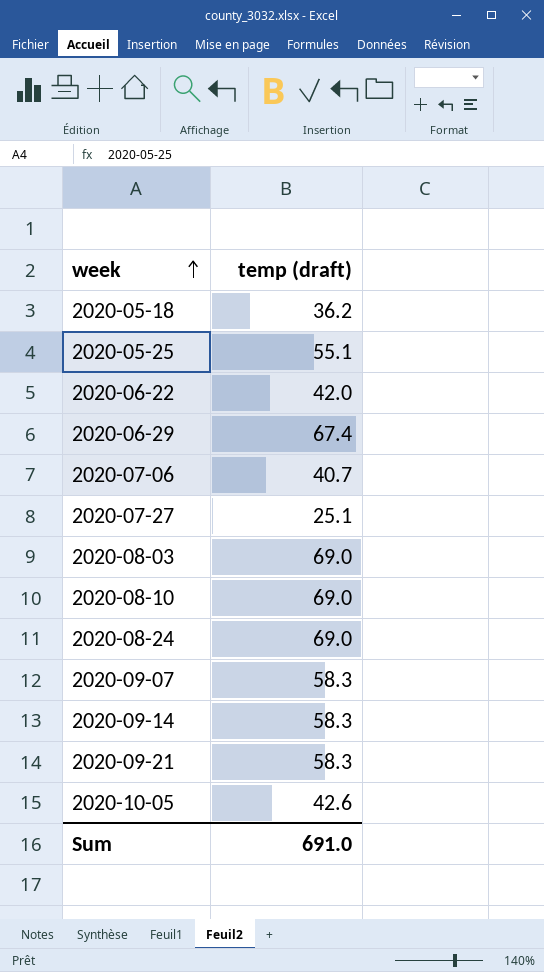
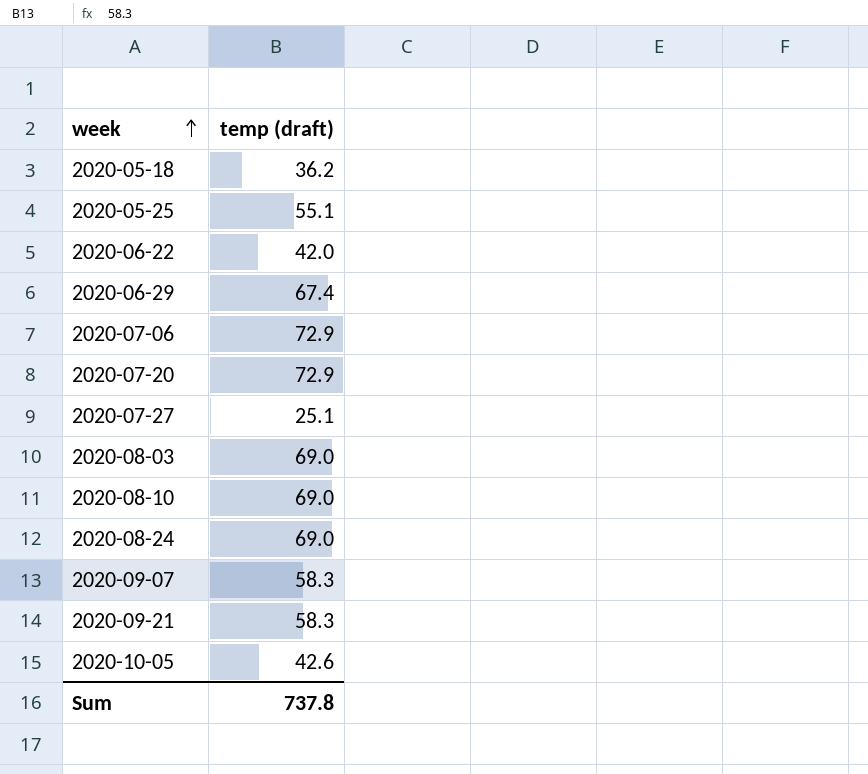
row 2020-09-14: 58.3 -> none
2020-07-06 | temp (draft): 40.7 -> 72.9
row 2020-07-20: none -> 72.9
Sum | temp (draft): 691.0 -> 737.8

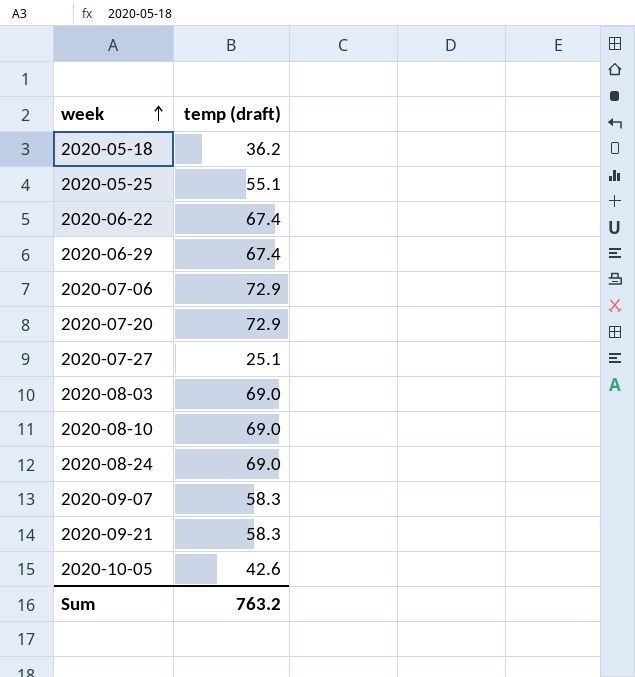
2020-06-22 | temp (draft): 42.0 -> 67.4
Sum | temp (draft): 737.8 -> 763.2

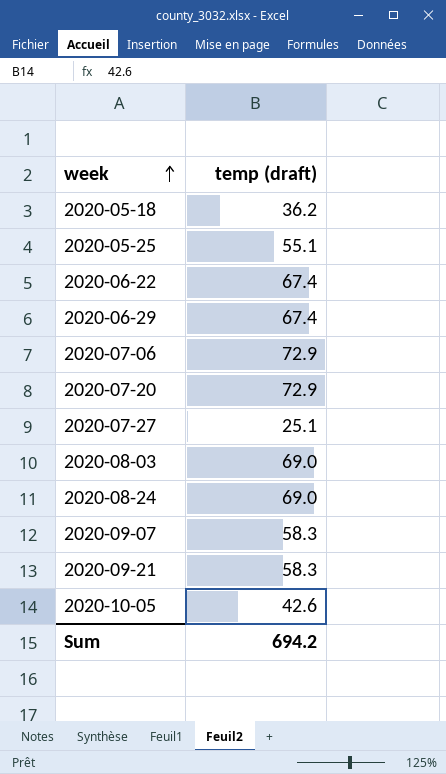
row 2020-08-10: 69.0 -> none
Sum | temp (draft): 763.2 -> 694.2

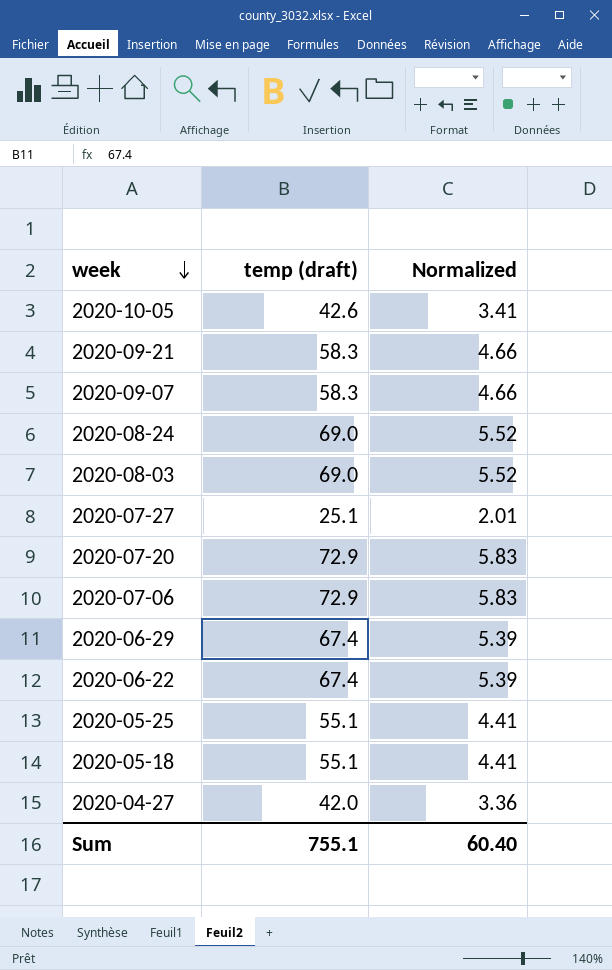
row order: week ascending -> week descending
column Normalized | formula: none -> [temp (draft)] * 0.08
2020-05-18 | temp (draft): 36.2 -> 55.1
row 2020-04-27: none -> 42.0 | 3.36
Sum | temp (draft): 694.2 -> 755.1

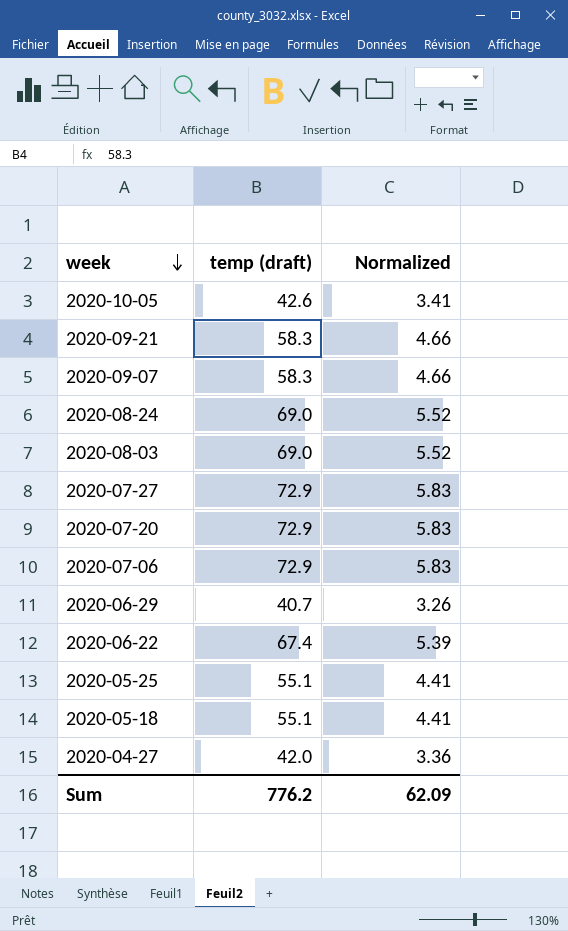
2020-07-27 | temp (draft): 25.1 -> 72.9
2020-07-27 | Normalized: 2.01 -> 5.83
2020-06-29 | temp (draft): 67.4 -> 40.7
2020-06-29 | Normalized: 5.39 -> 3.26
Sum | temp (draft): 755.1 -> 776.2
Sum | Normalized: 60.40 -> 62.09

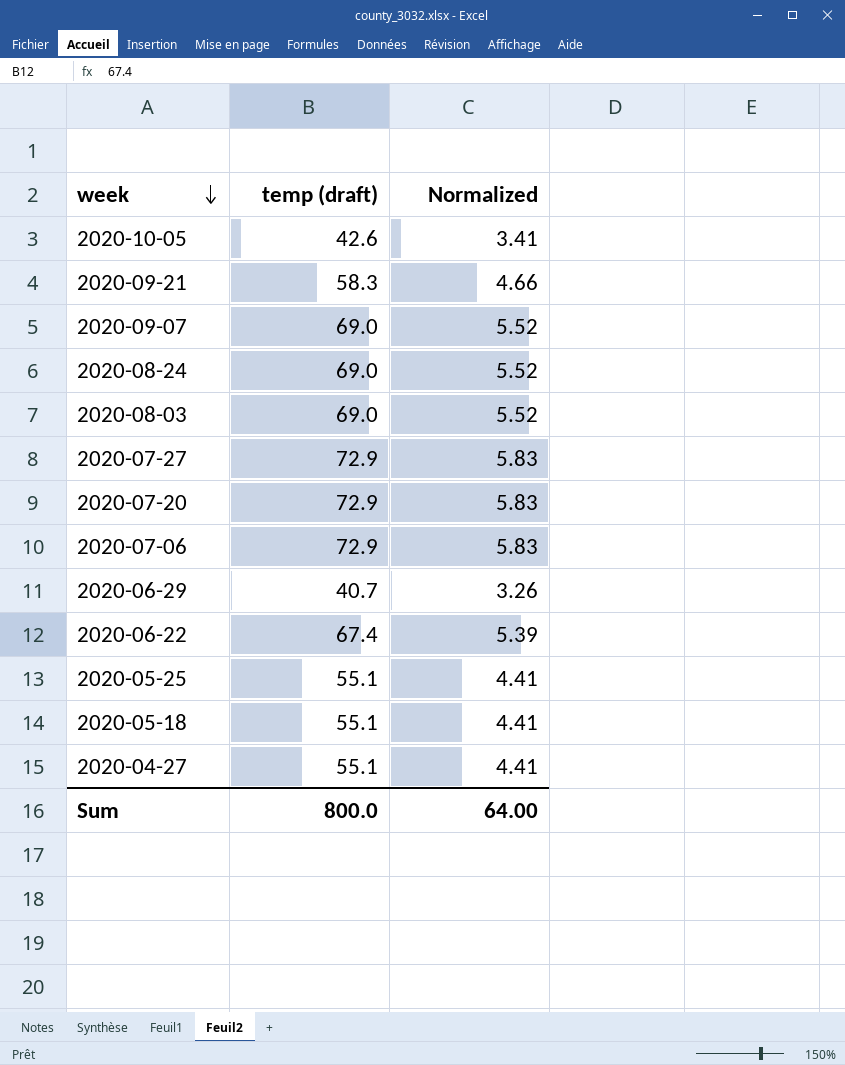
2020-09-07 | temp (draft): 58.3 -> 69.0
2020-09-07 | Normalized: 4.66 -> 5.52
2020-04-27 | temp (draft): 42.0 -> 55.1
2020-04-27 | Normalized: 3.36 -> 4.41
Sum | temp (draft): 776.2 -> 800.0
Sum | Normalized: 62.09 -> 64.00

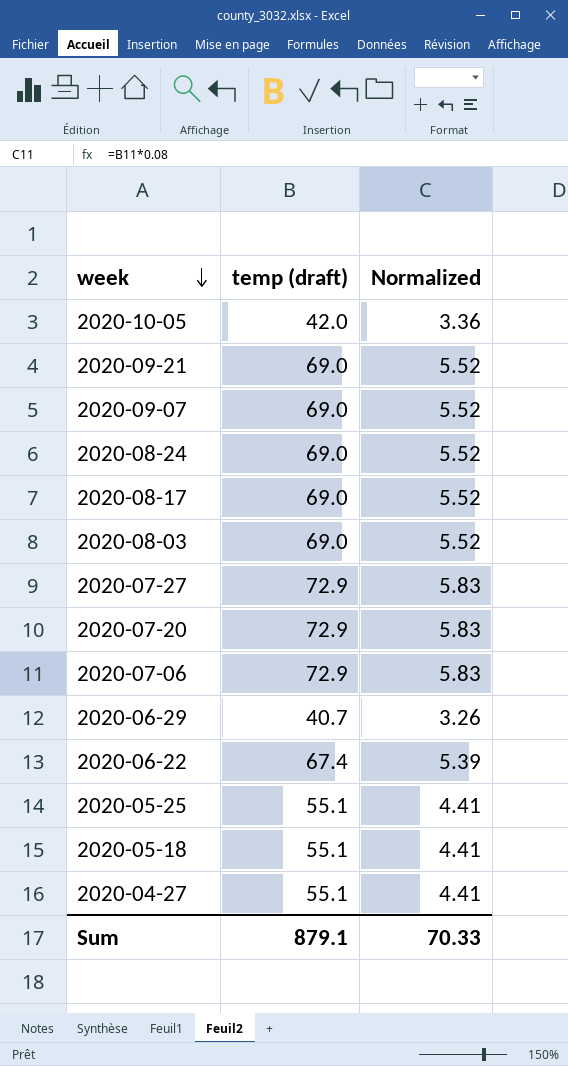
2020-10-05 | temp (draft): 42.6 -> 42.0
2020-10-05 | Normalized: 3.41 -> 3.36
2020-09-21 | temp (draft): 58.3 -> 69.0
2020-09-21 | Normalized: 4.66 -> 5.52
row 2020-08-17: none -> 69.0 | 5.52
Sum | temp (draft): 800.0 -> 879.1
Sum | Normalized: 64.00 -> 70.33

